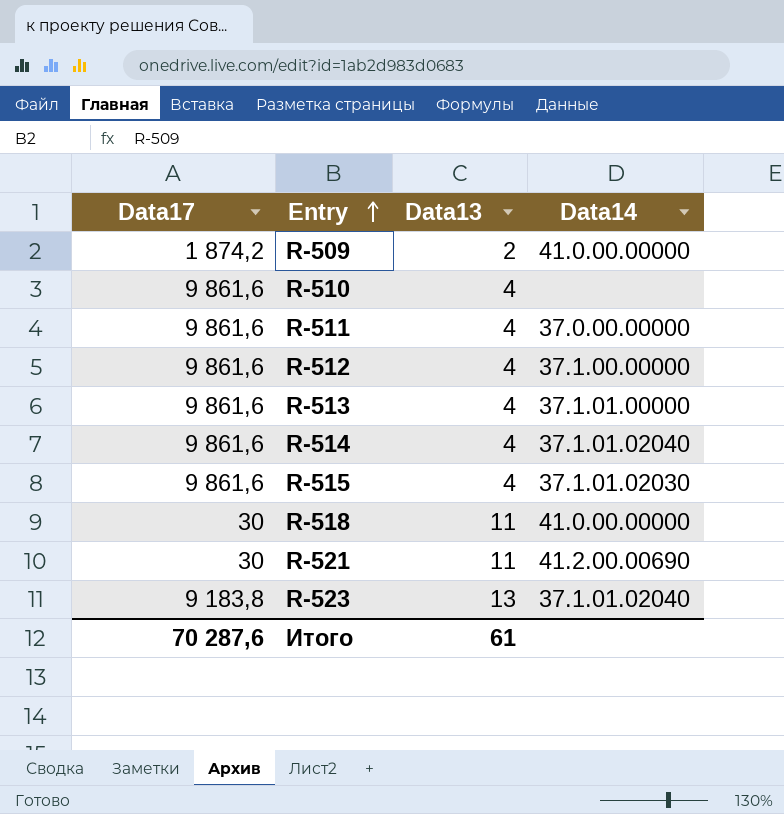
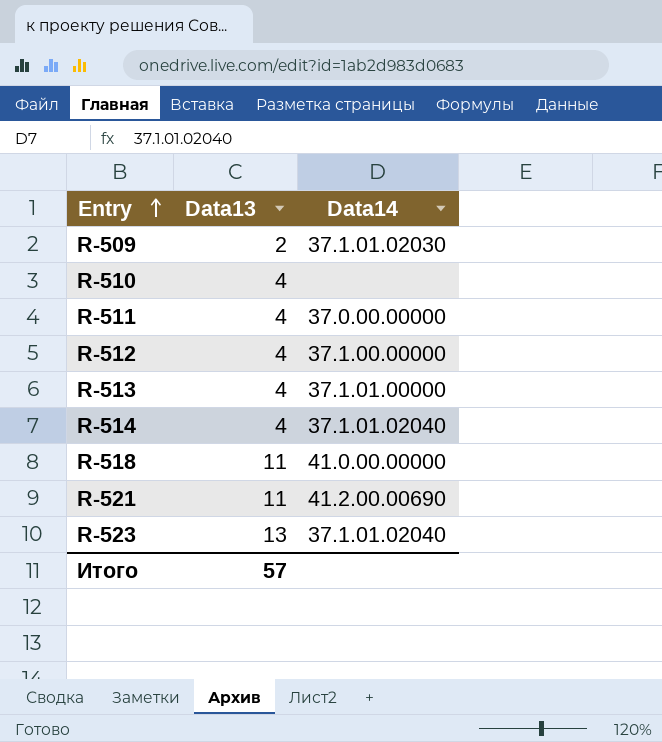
column Data17 | position: 1 -> none
row R-515: 9 861,6 | 4 | 37.1.01.02030 -> none
R-509 | Data14: 41.0.00.00000 -> 37.1.01.02030
Итого | Data13: 61 -> 57

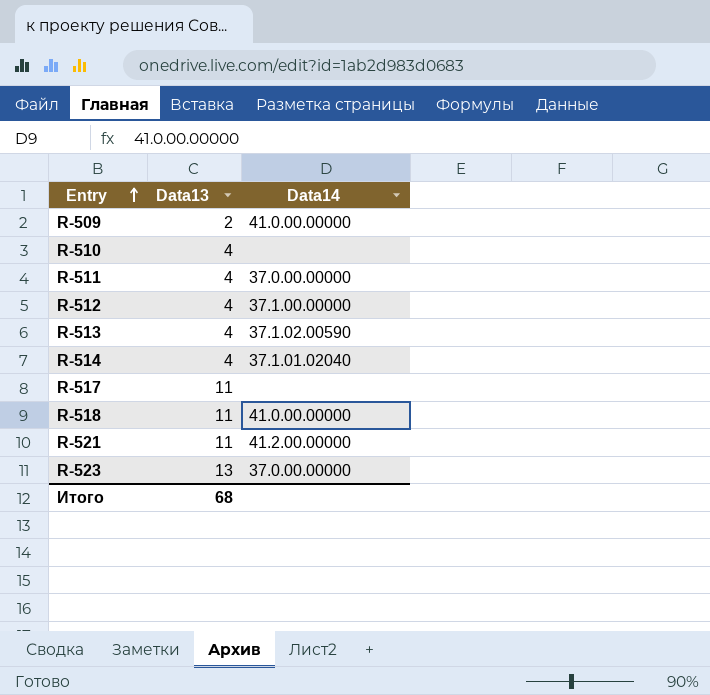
R-509 | Data14: 37.1.01.02030 -> 41.0.00.00000
R-513 | Data14: 37.1.01.00000 -> 37.1.02.00590
row R-517: none -> 11 | none
R-521 | Data14: 41.2.00.00690 -> 41.2.00.00000
R-523 | Data14: 37.1.01.02040 -> 37.0.00.00000
Итого | Data13: 57 -> 68

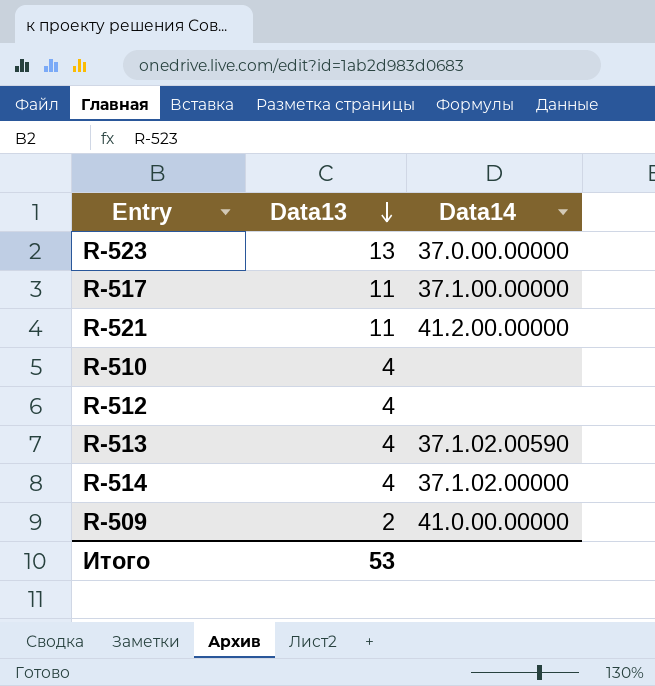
row order: Entry ascending -> Data13 descending
row R-511: 4 | 37.0.00.00000 -> none
row R-518: 11 | 41.0.00.00000 -> none
R-517 | Data14: none -> 37.1.00.00000
R-512 | Data14: 37.1.00.00000 -> none
R-514 | Data14: 37.1.01.02040 -> 37.1.02.00000
Итого | Data13: 68 -> 53

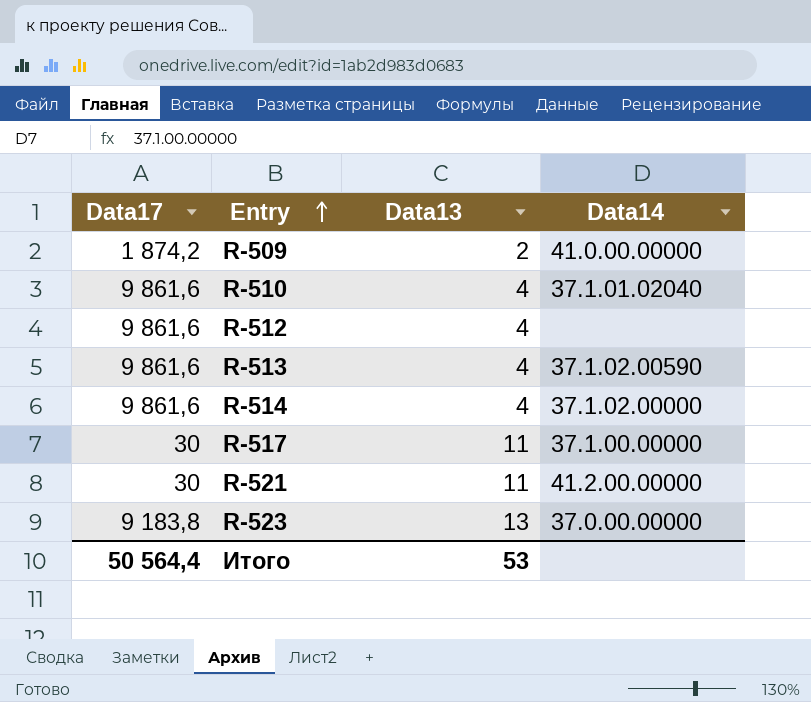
row order: Data13 descending -> Entry ascending
column Data17 | position: none -> 1
R-510 | Data14: none -> 37.1.01.02040

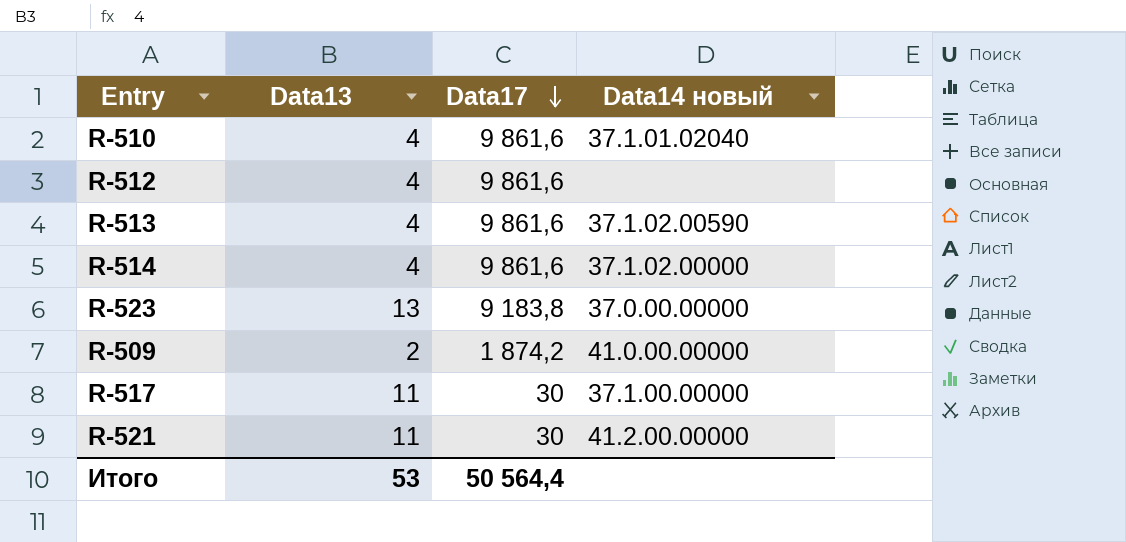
row order: Entry ascending -> Data17 descending
column Data17 | position: 1 -> 3
column name: Data14 -> Data14 новый

